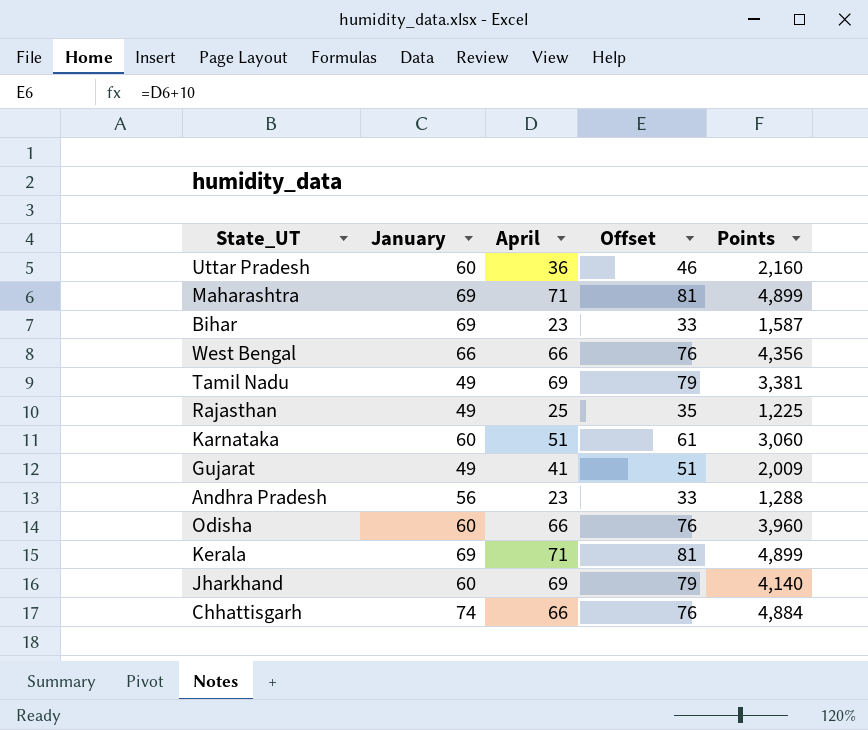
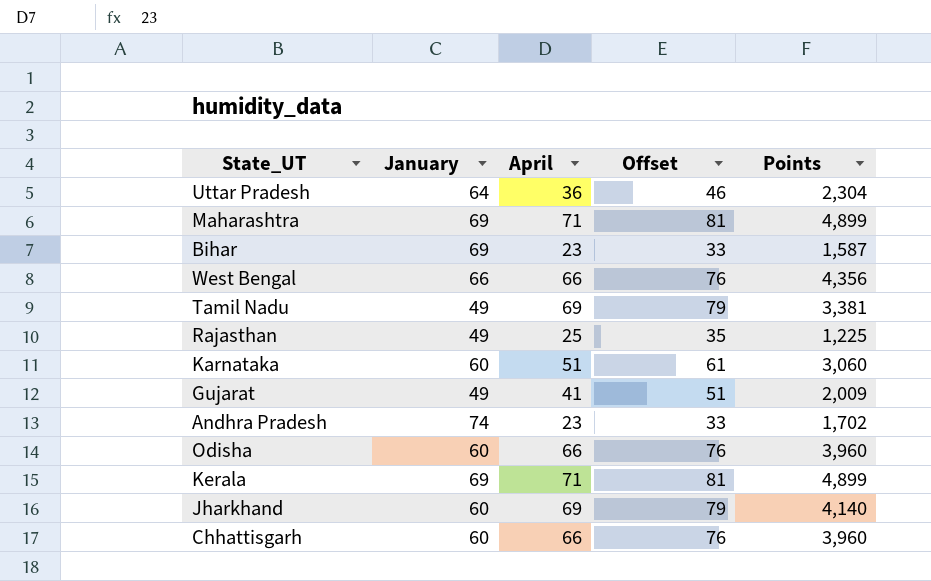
Uttar Pradesh | January: 60 -> 64
Uttar Pradesh | Points: 2,160 -> 2,304
Andhra Pradesh | January: 56 -> 74
Andhra Pradesh | Points: 1,288 -> 1,702
Chhattisgarh | January: 74 -> 60
Chhattisgarh | Points: 4,884 -> 3,960

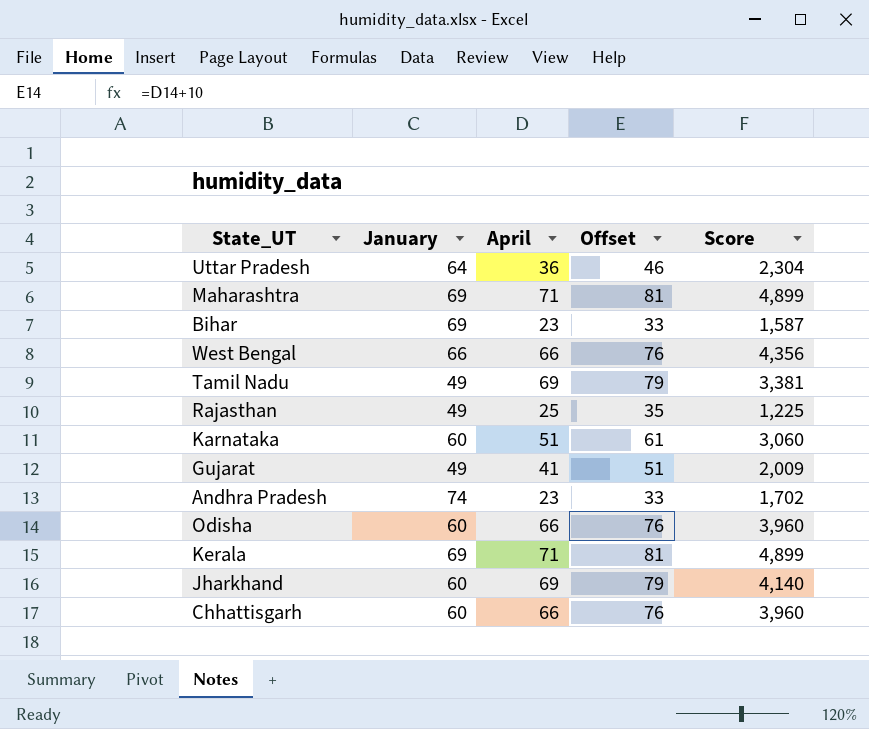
column name: Points -> Score

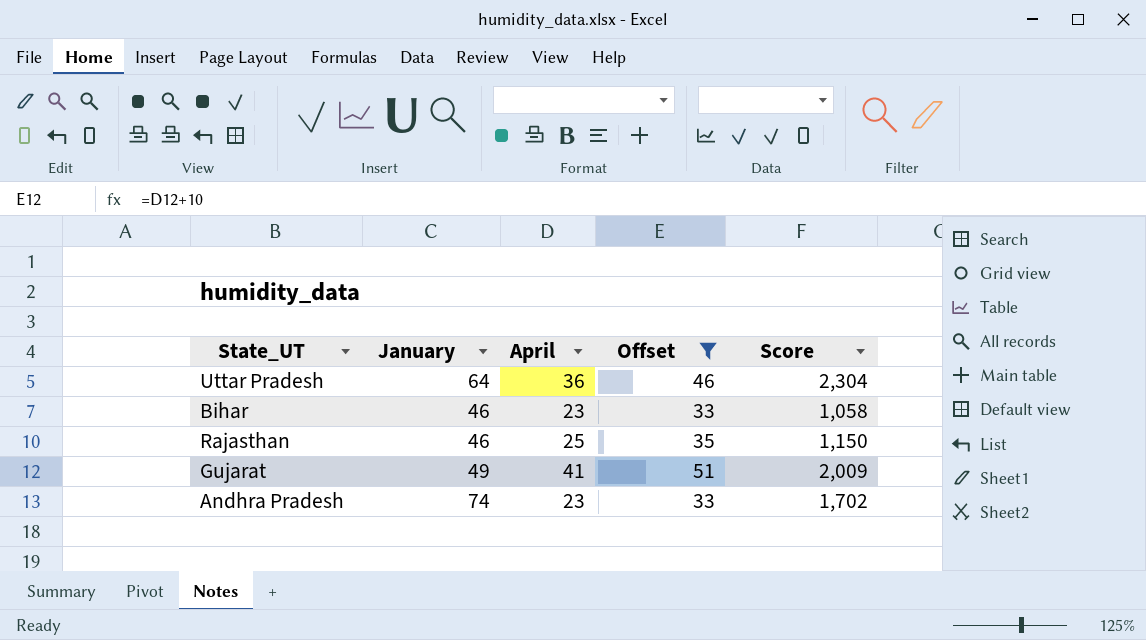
filter: none -> Offset <= 51
Bihar | January: 69 -> 46
Bihar | Score: 1,587 -> 1,058
Rajasthan | January: 49 -> 46
Rajasthan | Score: 1,225 -> 1,150

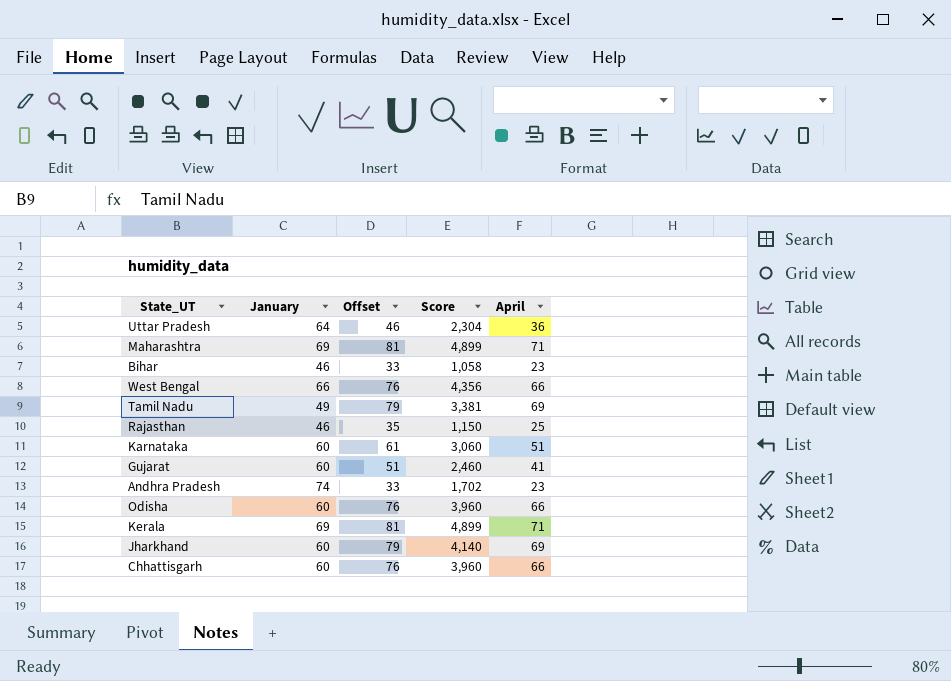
filter: Offset <= 51 -> none
column April | position: 3 -> 5
Gujarat | January: 49 -> 60
Gujarat | Score: 2,009 -> 2,460

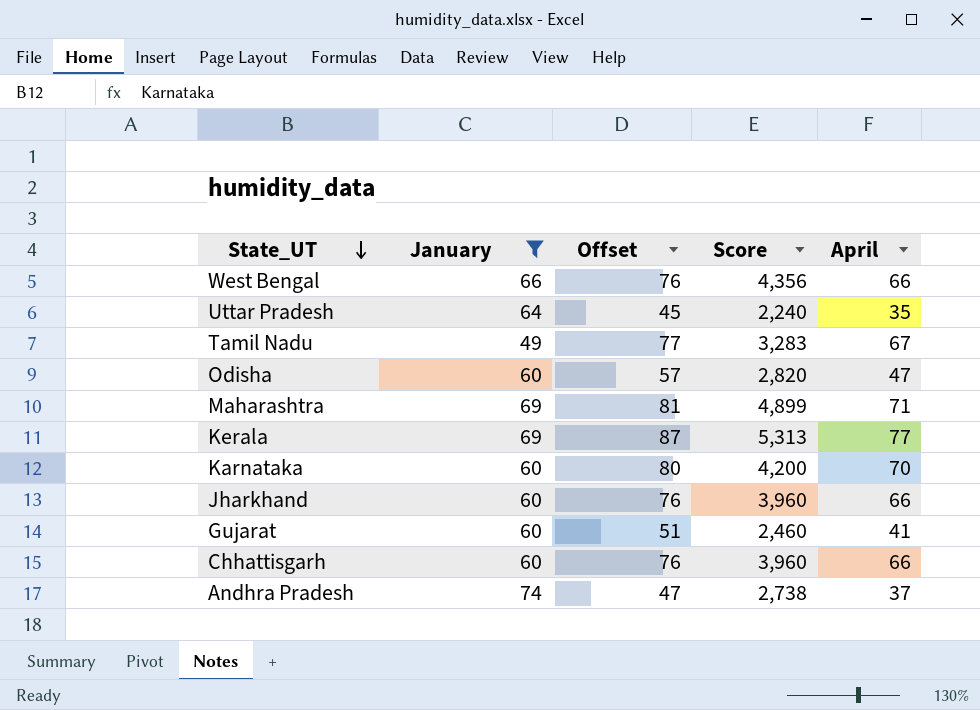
filter: none -> January != 46
row order: none -> State_UT descending
Uttar Pradesh | Offset: 46 -> 45
Uttar Pradesh | Score: 2,304 -> 2,240
Uttar Pradesh | April: 36 -> 35
Tamil Nadu | Offset: 79 -> 77
Tamil Nadu | Score: 3,381 -> 3,283
Tamil Nadu | April: 69 -> 67
Odisha | Offset: 76 -> 57
Odisha | Score: 3,960 -> 2,820
Odisha | April: 66 -> 47
Kerala | Offset: 81 -> 87
Kerala | Score: 4,899 -> 5,313
Kerala | April: 71 -> 77
Karnataka | Offset: 61 -> 80
Karnataka | Score: 3,060 -> 4,200
Karnataka | April: 51 -> 70
Jharkhand | Offset: 79 -> 76
Jharkhand | Score: 4,140 -> 3,960
Jharkhand | April: 69 -> 66
Andhra Pradesh | Offset: 33 -> 47
Andhra Pradesh | Score: 1,702 -> 2,738
Andhra Pradesh | April: 23 -> 37

